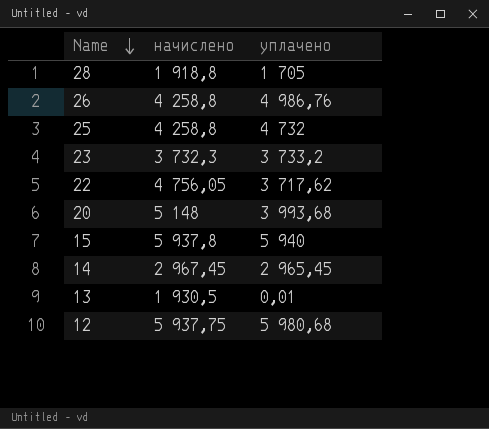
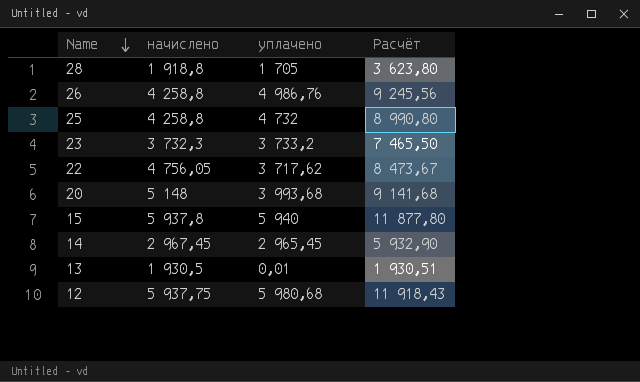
column Расчёт | formula: none -> [начислено] + [уплачено]

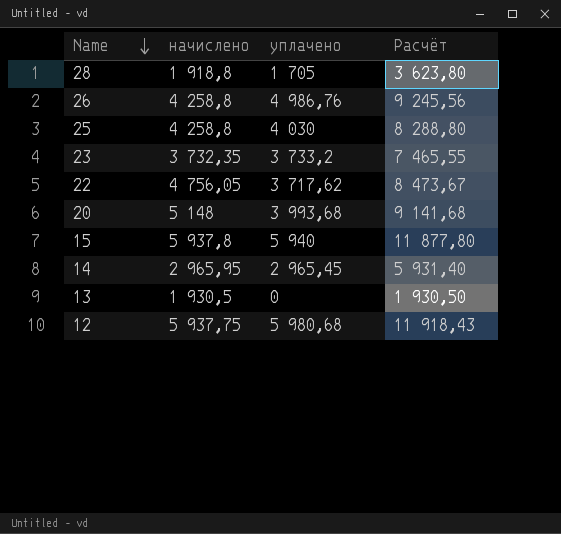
25 | уплачено: 4 732 -> 4 030
25 | Расчёт: 8 990,80 -> 8 288,80
23 | начислено: 3 732,3 -> 3 732,35
23 | Расчёт: 7 465,50 -> 7 465,55
14 | начислено: 2 967,45 -> 2 965,95
14 | Расчёт: 5 932,90 -> 5 931,40
13 | уплачено: 0,01 -> 0
13 | Расчёт: 1 930,51 -> 1 930,50

